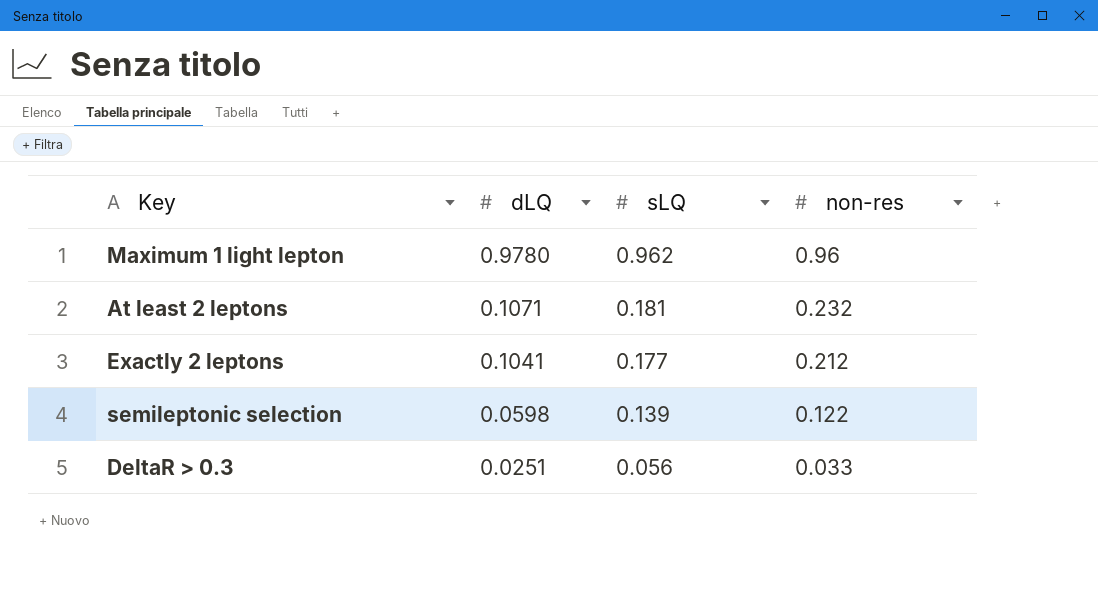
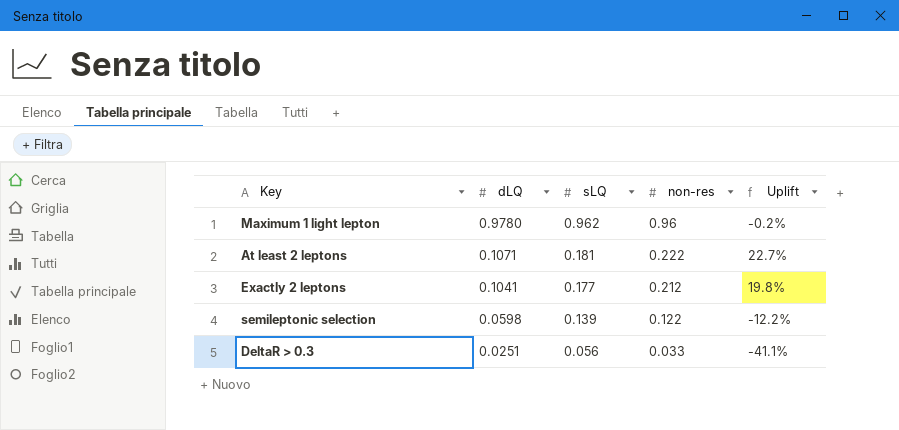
column Uplift | formula: none -> ([non-res] - [sLQ]) / [sLQ]
At least 2 leptons | non-res: 0.232 -> 0.222

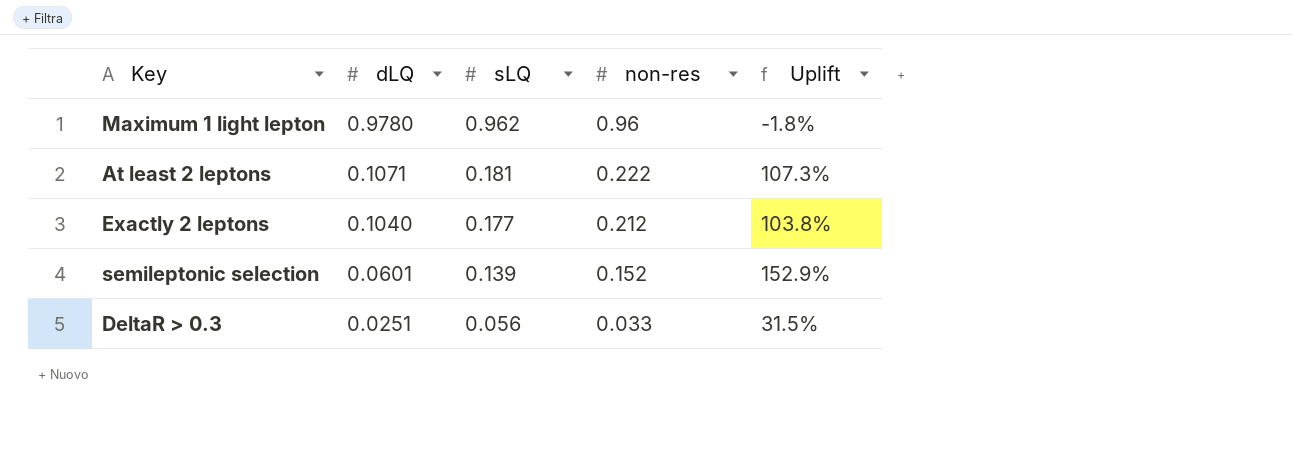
column Uplift | formula: ([non-res] - [sLQ]) / [sLQ] -> ([non-res] - [dLQ]) / [dLQ]
Exactly 2 leptons | dLQ: 0.1041 -> 0.1040
semileptonic selection | dLQ: 0.0598 -> 0.0601
semileptonic selection | non-res: 0.122 -> 0.152

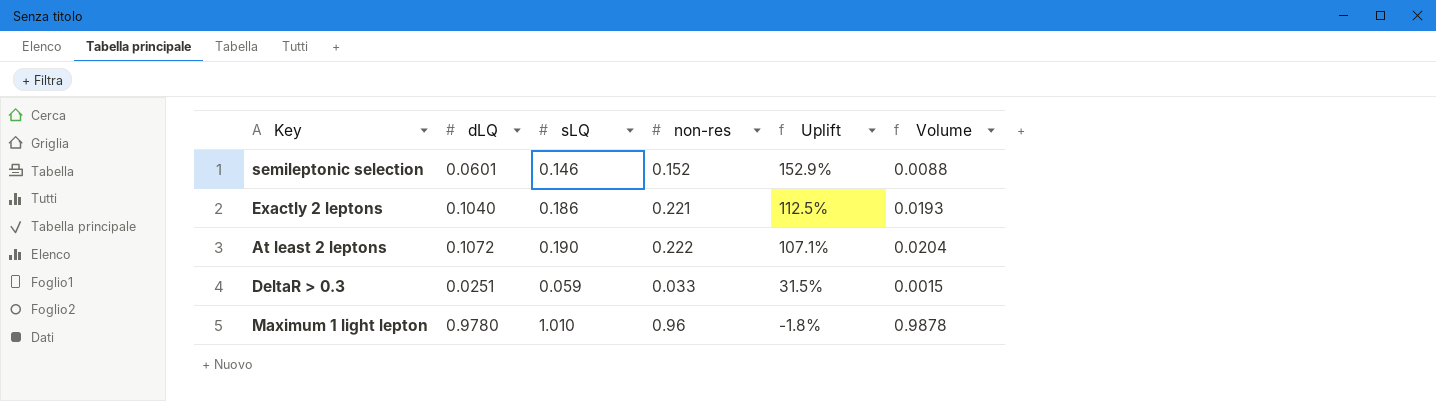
row order: dLQ descending -> Uplift descending
column Volume | formula: none -> [dLQ] * [sLQ]
semileptonic selection | sLQ: 0.139 -> 0.146
Exactly 2 leptons | sLQ: 0.177 -> 0.186
Exactly 2 leptons | non-res: 0.212 -> 0.221
Exactly 2 leptons | Uplift: 103.8% -> 112.5%
At least 2 leptons | dLQ: 0.1071 -> 0.1072
At least 2 leptons | sLQ: 0.181 -> 0.190
At least 2 leptons | Uplift: 107.3% -> 107.1%
DeltaR > 0.3 | sLQ: 0.056 -> 0.059
Maximum 1 light lepton | sLQ: 0.962 -> 1.010

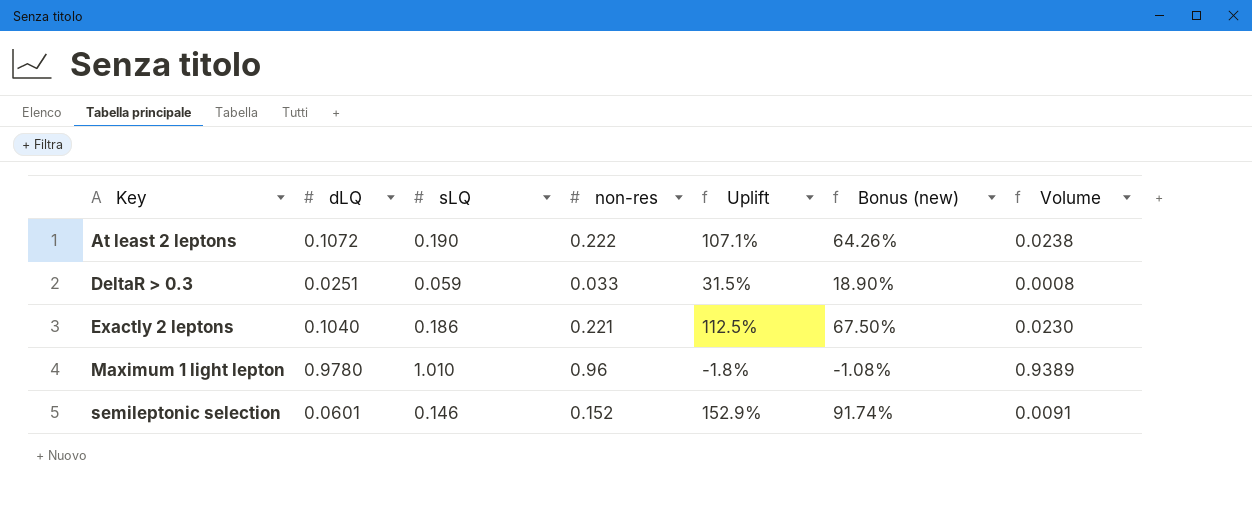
row order: Uplift descending -> Key ascending
column Bonus (new) | formula: none -> [Uplift] * 0.6
column Volume | formula: [dLQ] * [sLQ] -> [dLQ] * [non-res]

